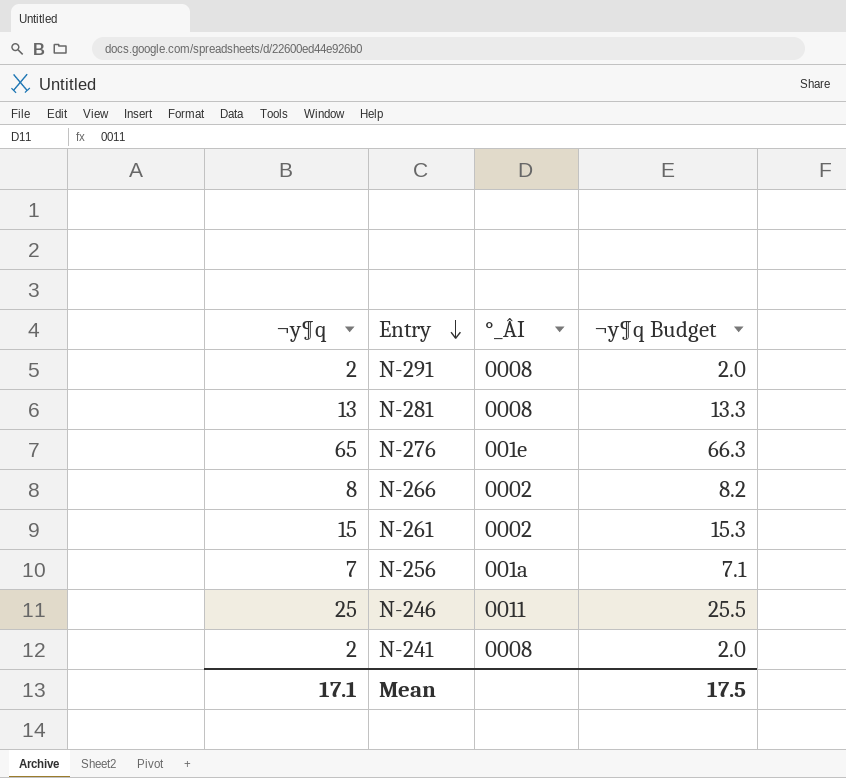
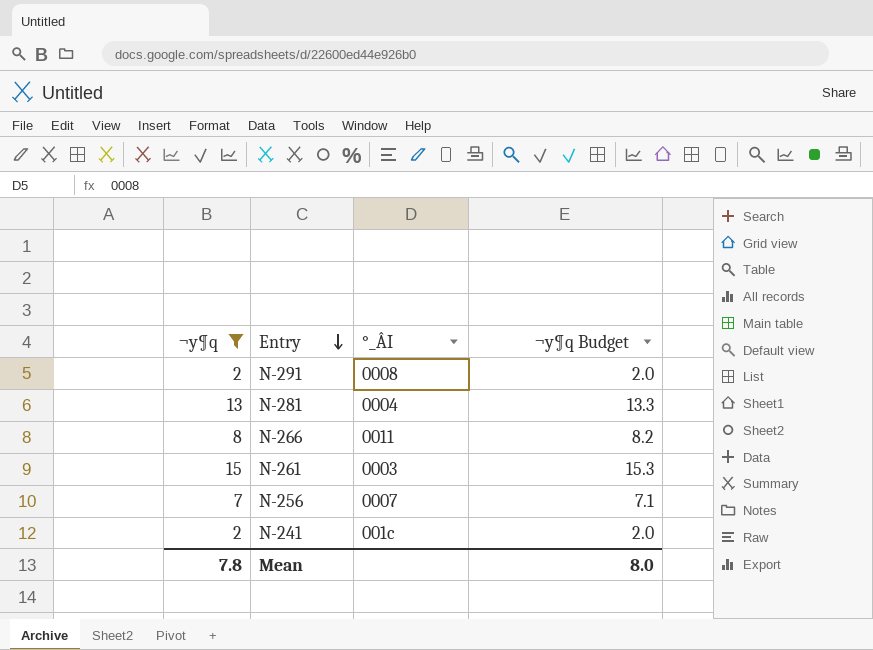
filter: none -> ¬y¶q <= 15
N-281 | °_ÂI: 0008 -> 0004
N-266 | °_ÂI: 0002 -> 0011
N-261 | °_ÂI: 0002 -> 0003
N-256 | °_ÂI: 001a -> 0007
N-241 | °_ÂI: 0008 -> 001c
Mean | ¬y¶q: 17.1 -> 7.8
Mean | ¬y¶q Budget: 17.5 -> 8.0

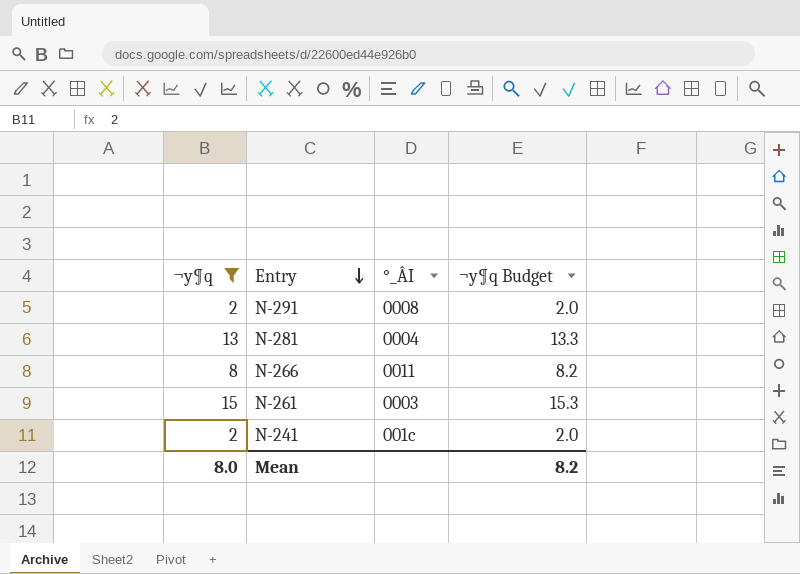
row N-256: 7 | 0007 | 7.1 -> none
Mean | ¬y¶q: 7.8 -> 8.0
Mean | ¬y¶q Budget: 8.0 -> 8.2

